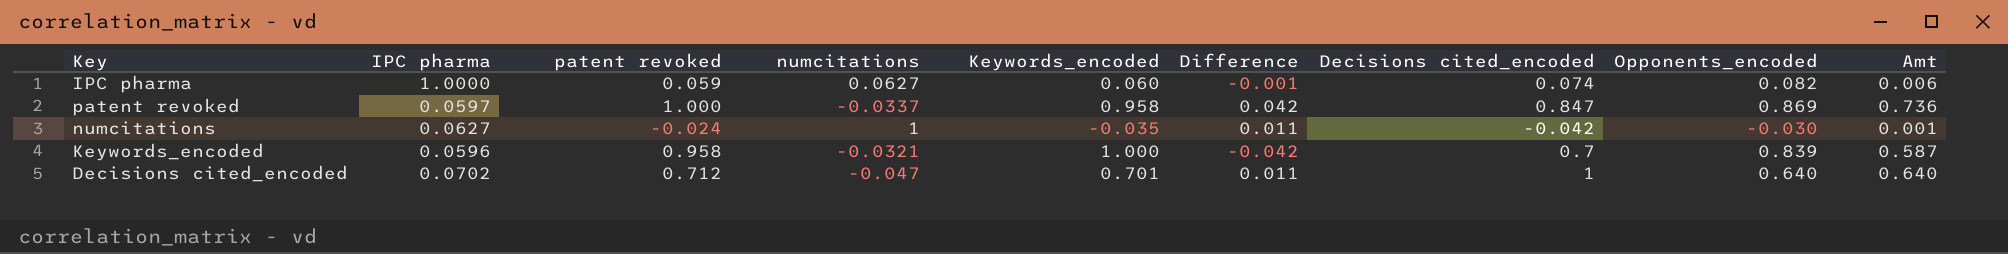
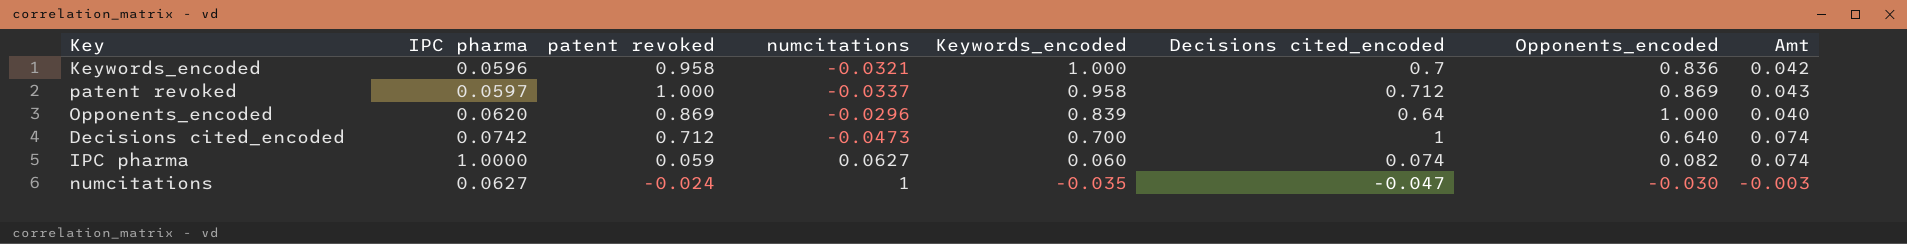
row order: none -> Keywords_encoded descending
column Difference | formula: [patent revoked] - [Keywords_encoded] -> none
column Amt | formula: [Decisions cited_encoded] * [Opponents_encoded] -> [IPC pharma] * [Decisions cited_encoded]
Keywords_encoded | Opponents_encoded: 0.839 -> 0.836
patent revoked | Decisions cited_encoded: 0.847 -> 0.712
row Opponents_encoded: none -> 0.0620 | 0.869 | -0.0296 | 0.839 | 0.64 | 1.000 | 0.040
Decisions cited_encoded | IPC pharma: 0.0702 -> 0.0742
Decisions cited_encoded | numcitations: -0.047 -> -0.0473
Decisions cited_encoded | Keywords_encoded: 0.701 -> 0.700
numcitations | Decisions cited_encoded: -0.042 -> -0.047

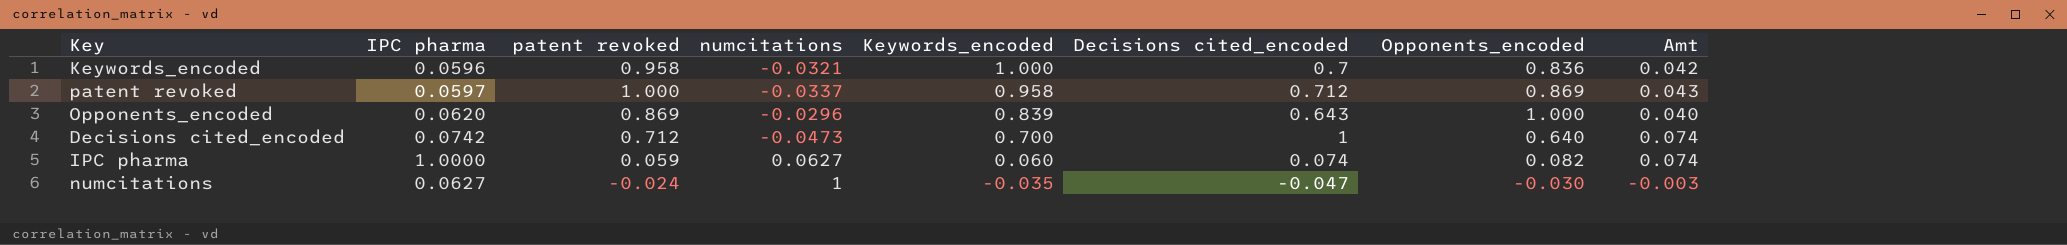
Opponents_encoded | Decisions cited_encoded: 0.64 -> 0.643

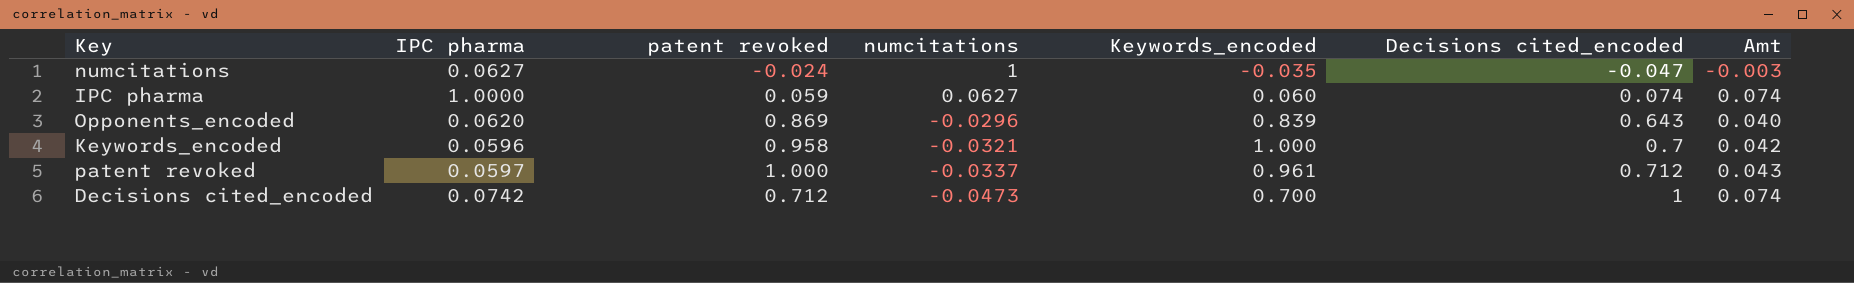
row order: Keywords_encoded descending -> numcitations descending
column Opponents_encoded | position: 7 -> none
patent revoked | Keywords_encoded: 0.958 -> 0.961

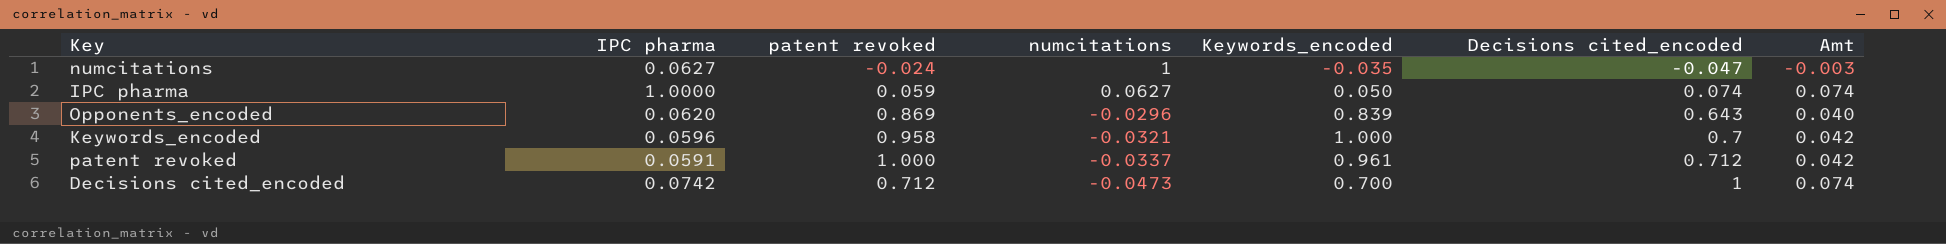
IPC pharma | Keywords_encoded: 0.060 -> 0.050
patent revoked | IPC pharma: 0.0597 -> 0.0591
patent revoked | Amt: 0.043 -> 0.042

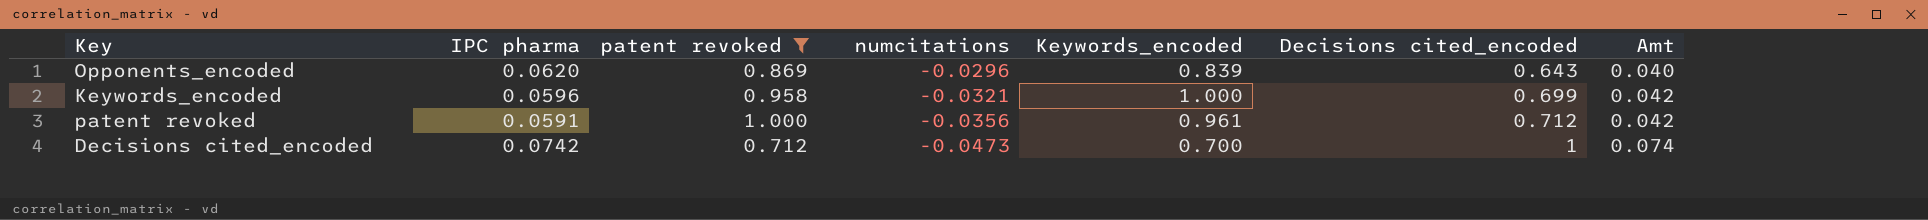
filter: none -> patent revoked >= 0.712
Keywords_encoded | Decisions cited_encoded: 0.7 -> 0.699
patent revoked | numcitations: -0.0337 -> -0.0356

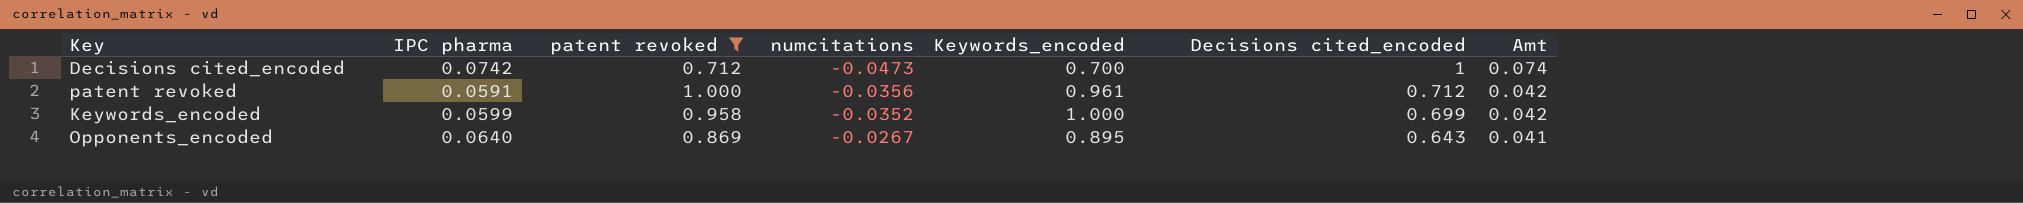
row order: numcitations descending -> numcitations ascending
Keywords_encoded | IPC pharma: 0.0596 -> 0.0599
Keywords_encoded | numcitations: -0.0321 -> -0.0352
Opponents_encoded | IPC pharma: 0.0620 -> 0.0640
Opponents_encoded | numcitations: -0.0296 -> -0.0267
Opponents_encoded | Keywords_encoded: 0.839 -> 0.895
Opponents_encoded | Amt: 0.040 -> 0.041

